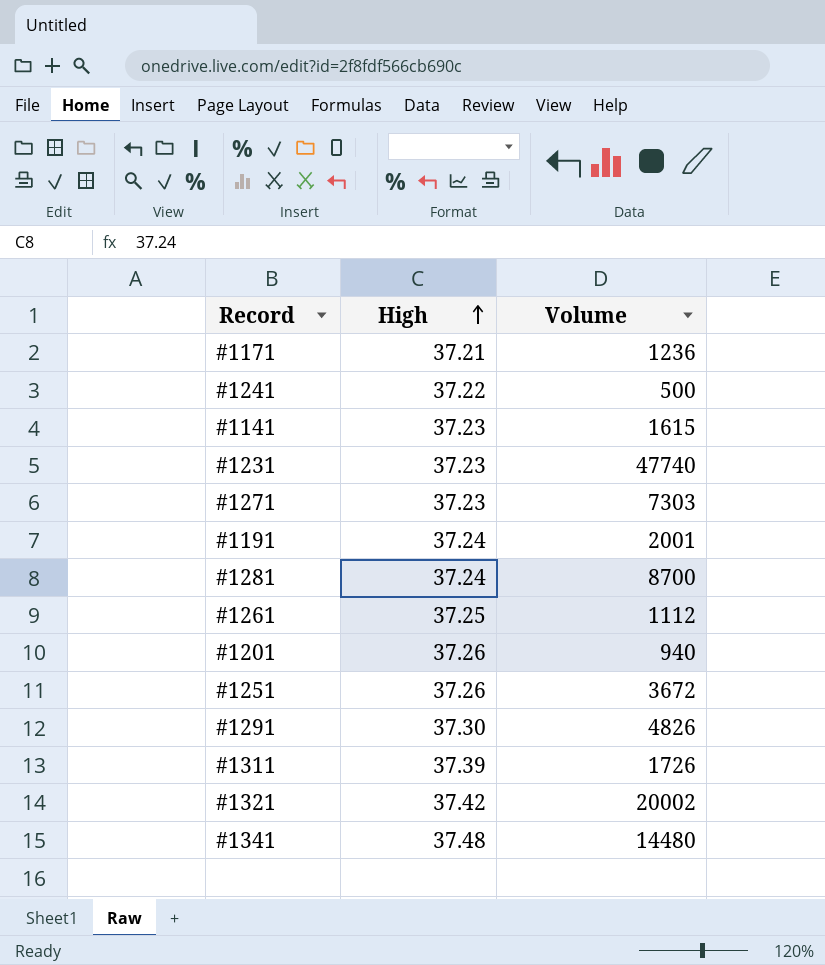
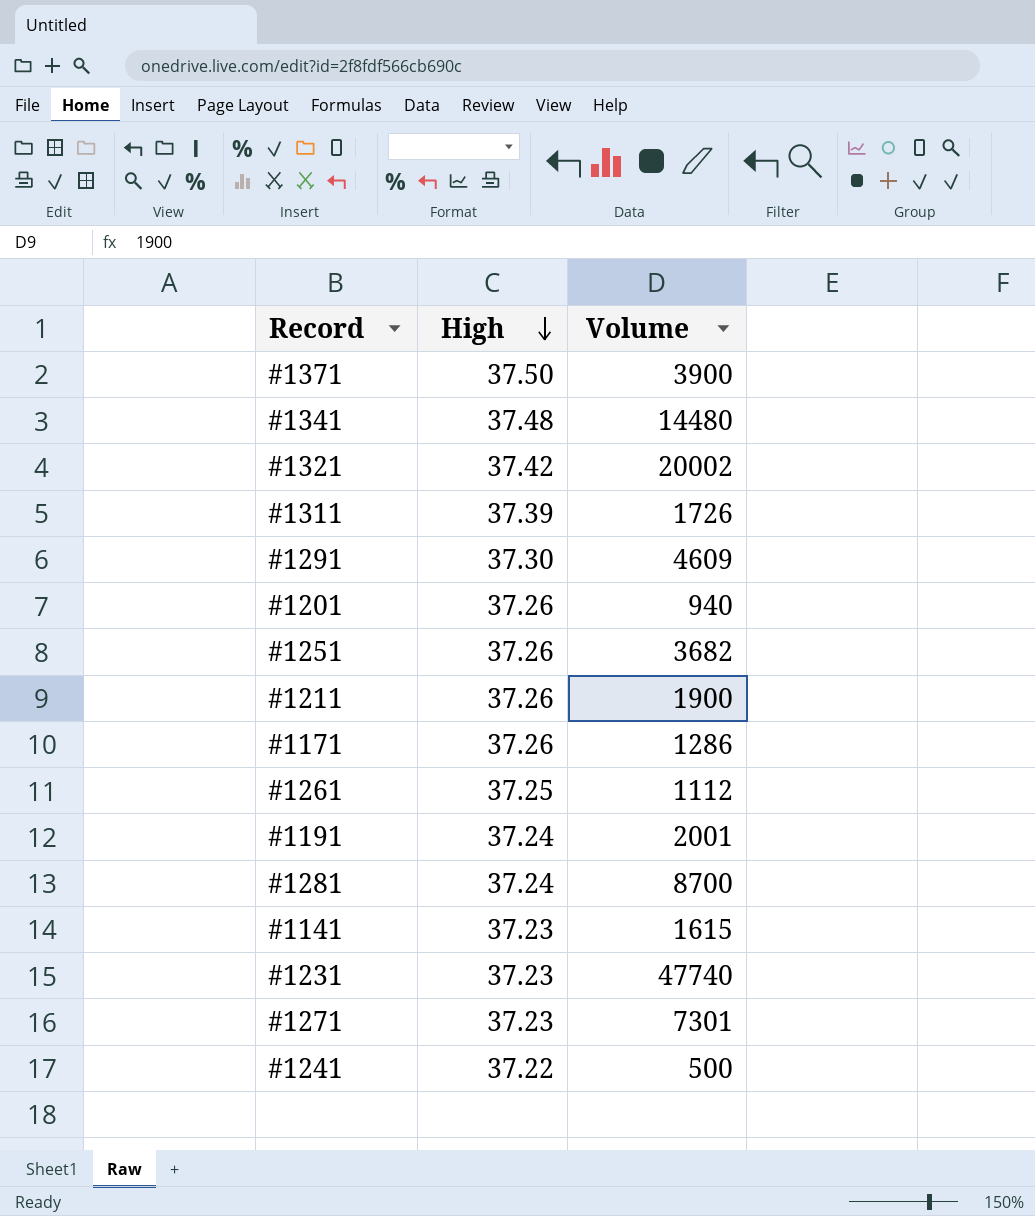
row order: High ascending -> High descending
row #1371: none -> 37.50 | 3900
#1291 | Volume: 4826 -> 4609
#1251 | Volume: 3672 -> 3682
row #1211: none -> 37.26 | 1900
#1171 | High: 37.21 -> 37.26
#1171 | Volume: 1236 -> 1286
#1271 | Volume: 7303 -> 7301

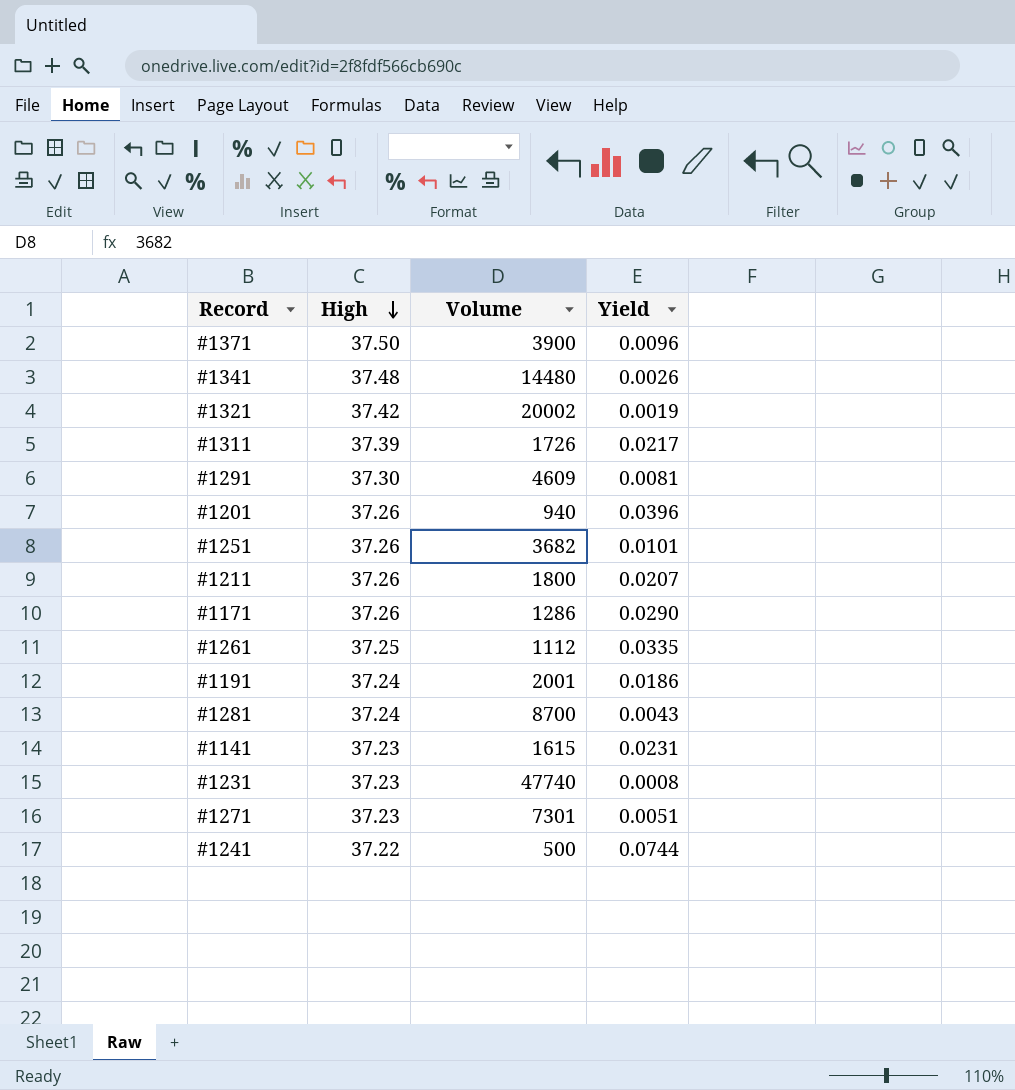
column Yield | formula: none -> [High] / [Volume]
#1211 | Volume: 1900 -> 1800

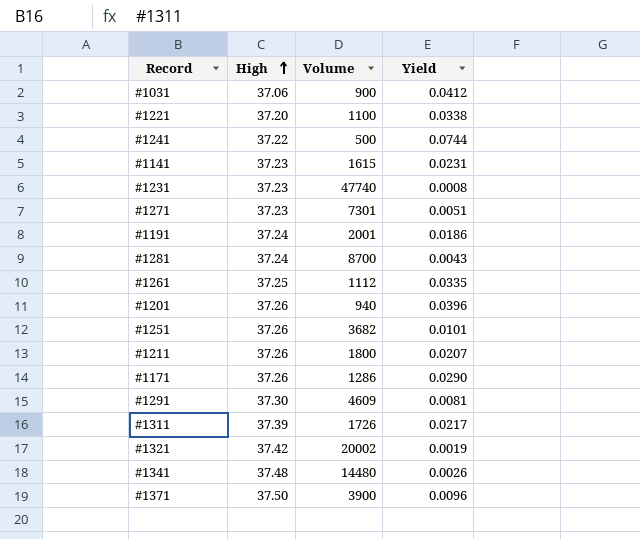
row order: High descending -> High ascending
row #1031: none -> 37.06 | 900 | 0.0412
row #1221: none -> 37.20 | 1100 | 0.0338

